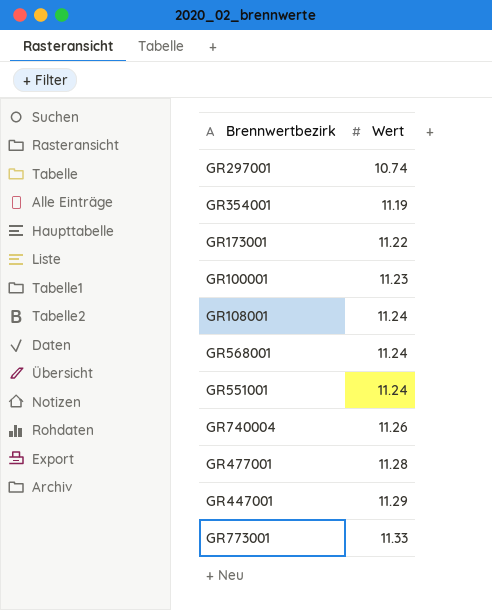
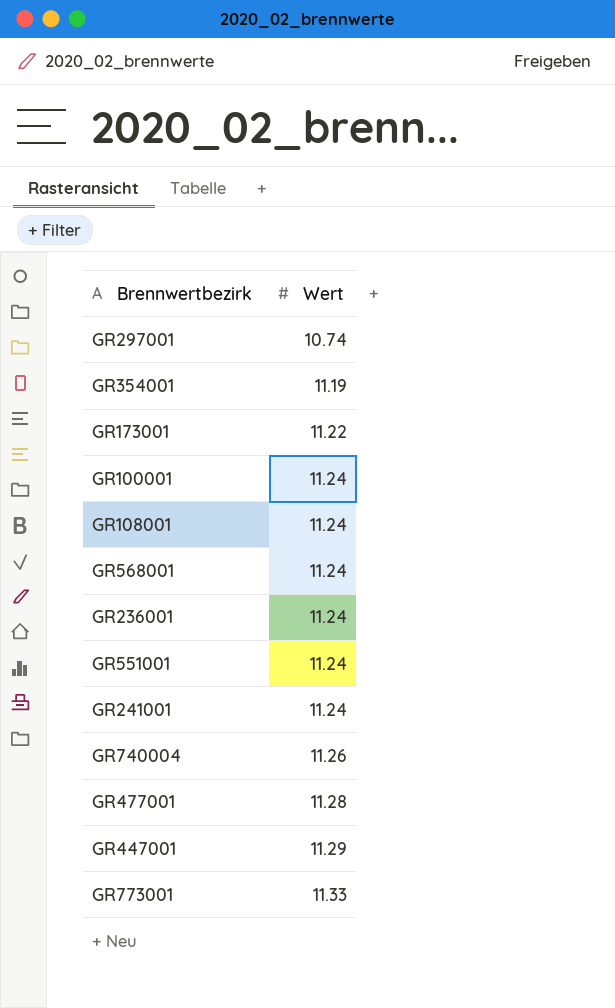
GR100001 | Wert: 11.23 -> 11.24
row GR236001: none -> 11.24
row GR241001: none -> 11.24

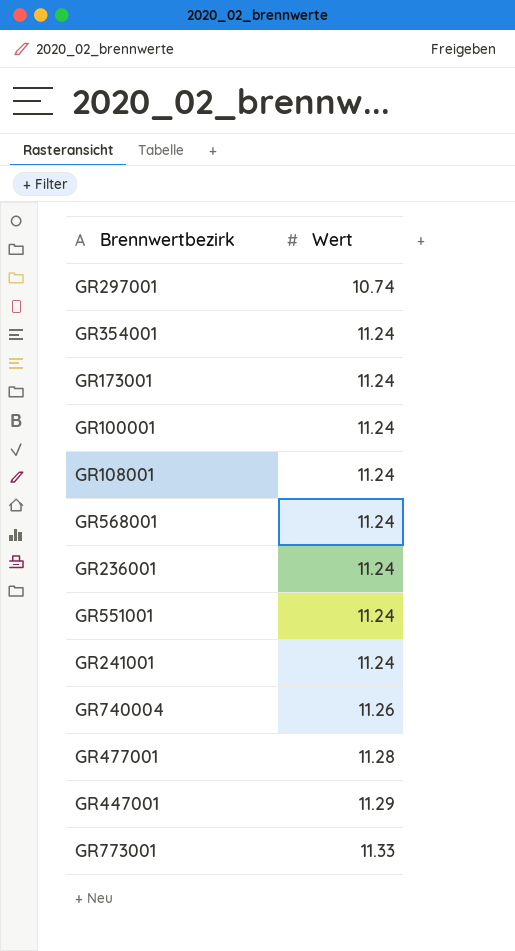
GR354001 | Wert: 11.19 -> 11.24
GR173001 | Wert: 11.22 -> 11.24

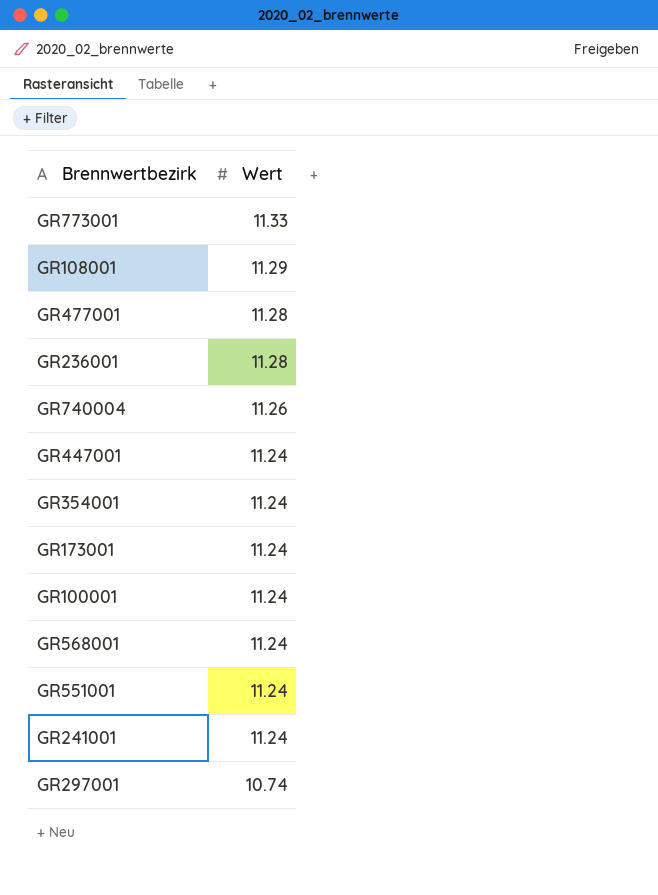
row order: Wert ascending -> Wert descending
GR108001 | Wert: 11.24 -> 11.29
GR236001 | Wert: 11.24 -> 11.28
GR447001 | Wert: 11.29 -> 11.24

